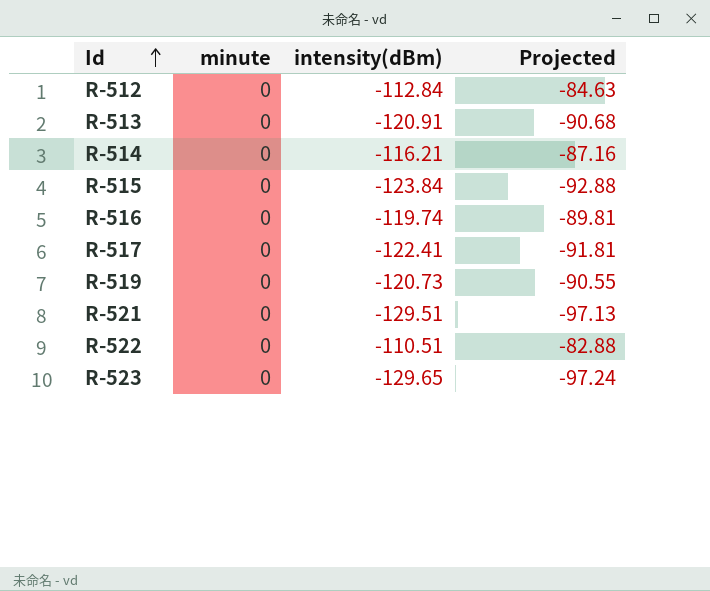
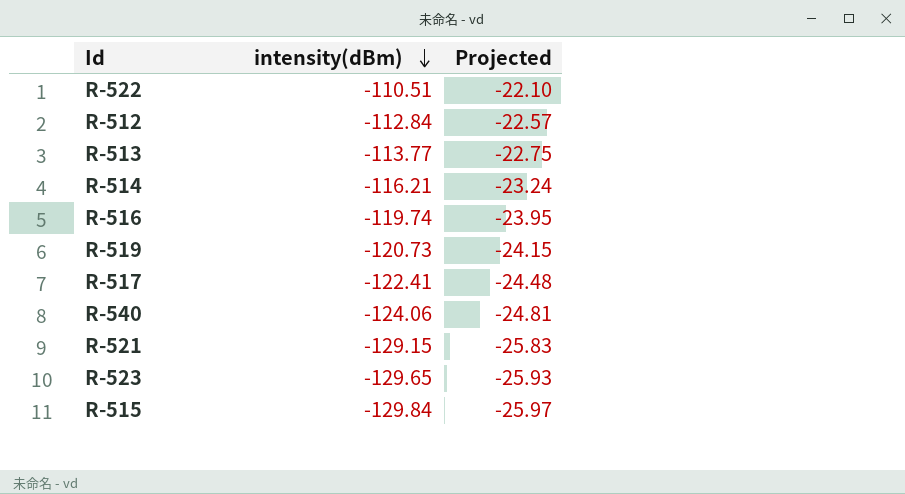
row order: Id ascending -> intensity(dBm) descending
column minute | position: 2 -> none
column Projected | formula: [intensity(dBm)] * 0.75 -> [intensity(dBm)] * 0.2
R-513 | intensity(dBm): -120.91 -> -113.77
row R-540: none -> -124.06 | -24.81
R-521 | intensity(dBm): -129.51 -> -129.15
R-515 | intensity(dBm): -123.84 -> -129.84

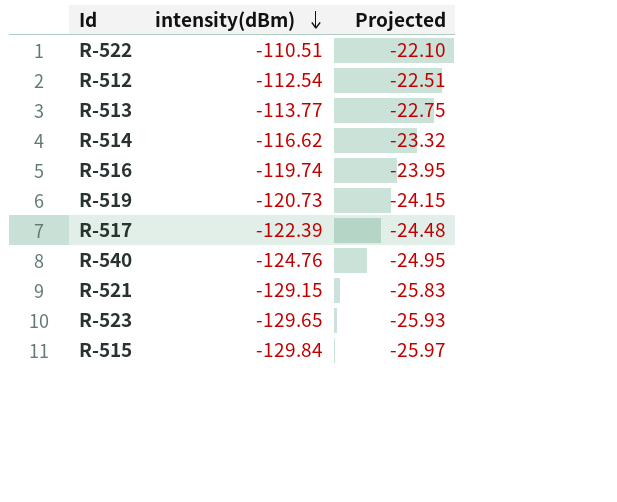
R-512 | intensity(dBm): -112.84 -> -112.54
R-512 | Projected: -22.57 -> -22.51
R-514 | intensity(dBm): -116.21 -> -116.62
R-514 | Projected: -23.24 -> -23.32
R-517 | intensity(dBm): -122.41 -> -122.39
R-540 | intensity(dBm): -124.06 -> -124.76
R-540 | Projected: -24.81 -> -24.95

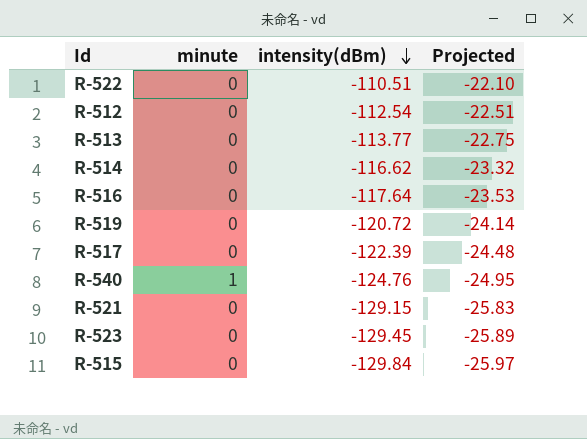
column minute | position: none -> 2
R-516 | intensity(dBm): -119.74 -> -117.64
R-516 | Projected: -23.95 -> -23.53
R-519 | intensity(dBm): -120.73 -> -120.72
R-519 | Projected: -24.15 -> -24.14
R-523 | intensity(dBm): -129.65 -> -129.45
R-523 | Projected: -25.93 -> -25.89

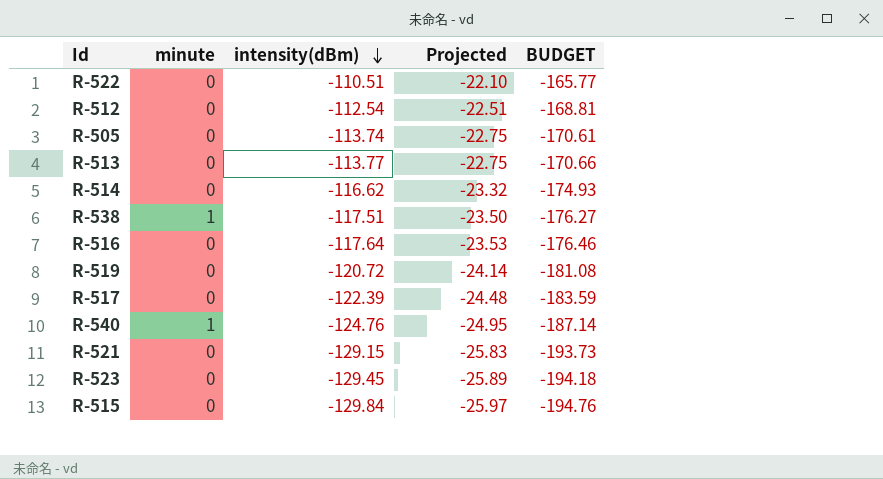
column BUDGET | formula: none -> [intensity(dBm)] * 1.5
row R-505: none -> 0 | -113.74 | -22.75 | -170.61
row R-538: none -> 1 | -117.51 | -23.50 | -176.27

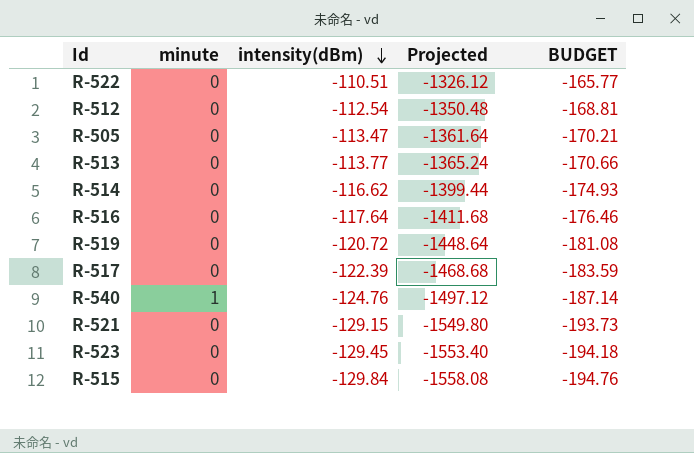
column Projected | formula: [intensity(dBm)] * 0.2 -> [intensity(dBm)] * 12
row R-538: 1 | -117.51 | -23.50 | -176.27 -> none
R-505 | intensity(dBm): -113.74 -> -113.47
R-505 | BUDGET: -170.61 -> -170.21

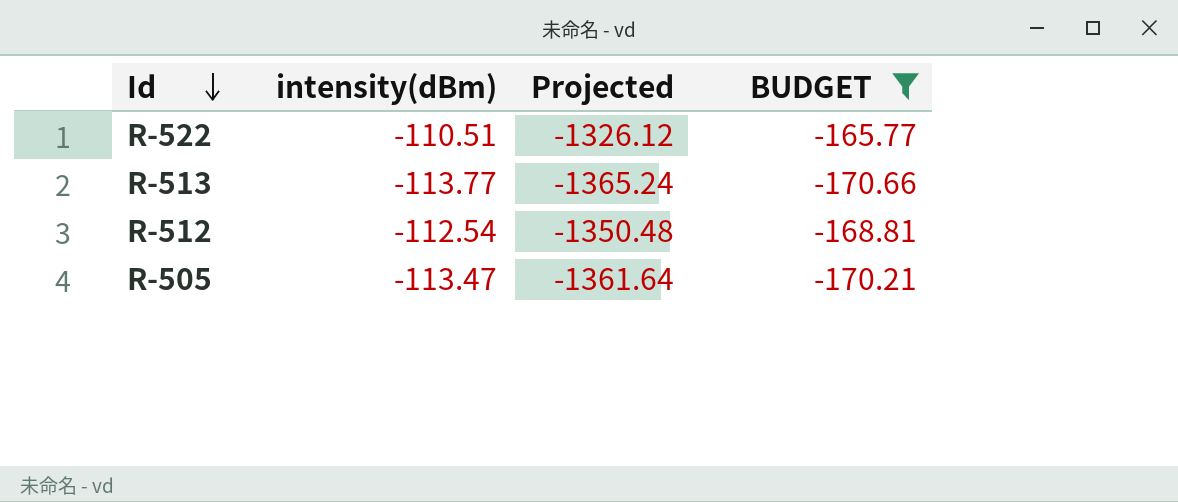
filter: none -> BUDGET >= -170.66
row order: intensity(dBm) descending -> Id descending
column minute | position: 2 -> none

